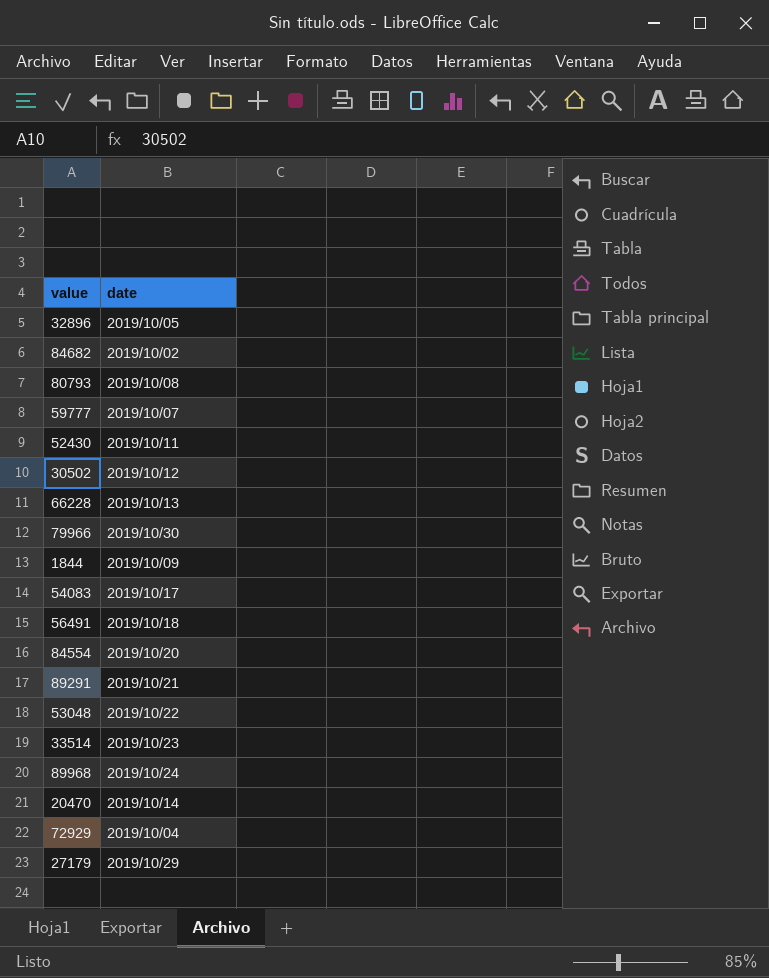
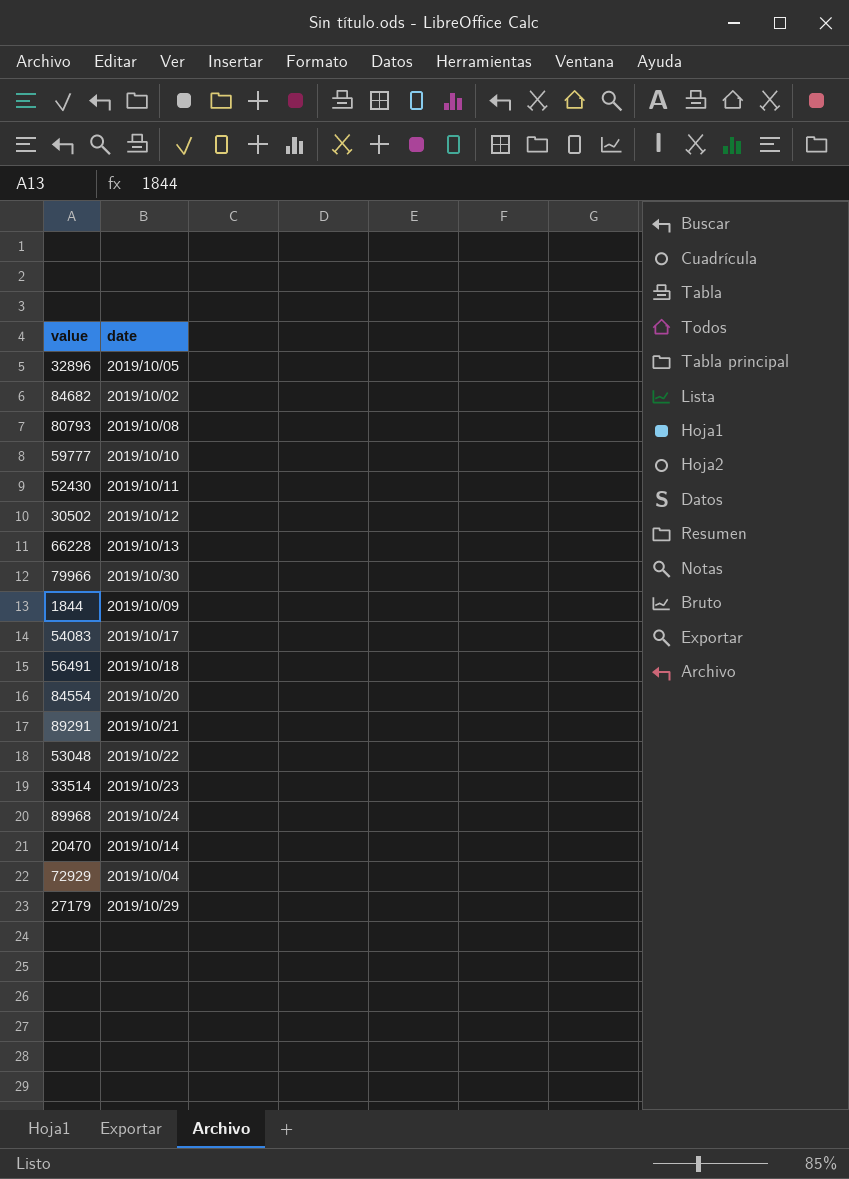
59777 | date: 2019/10/07 -> 2019/10/10

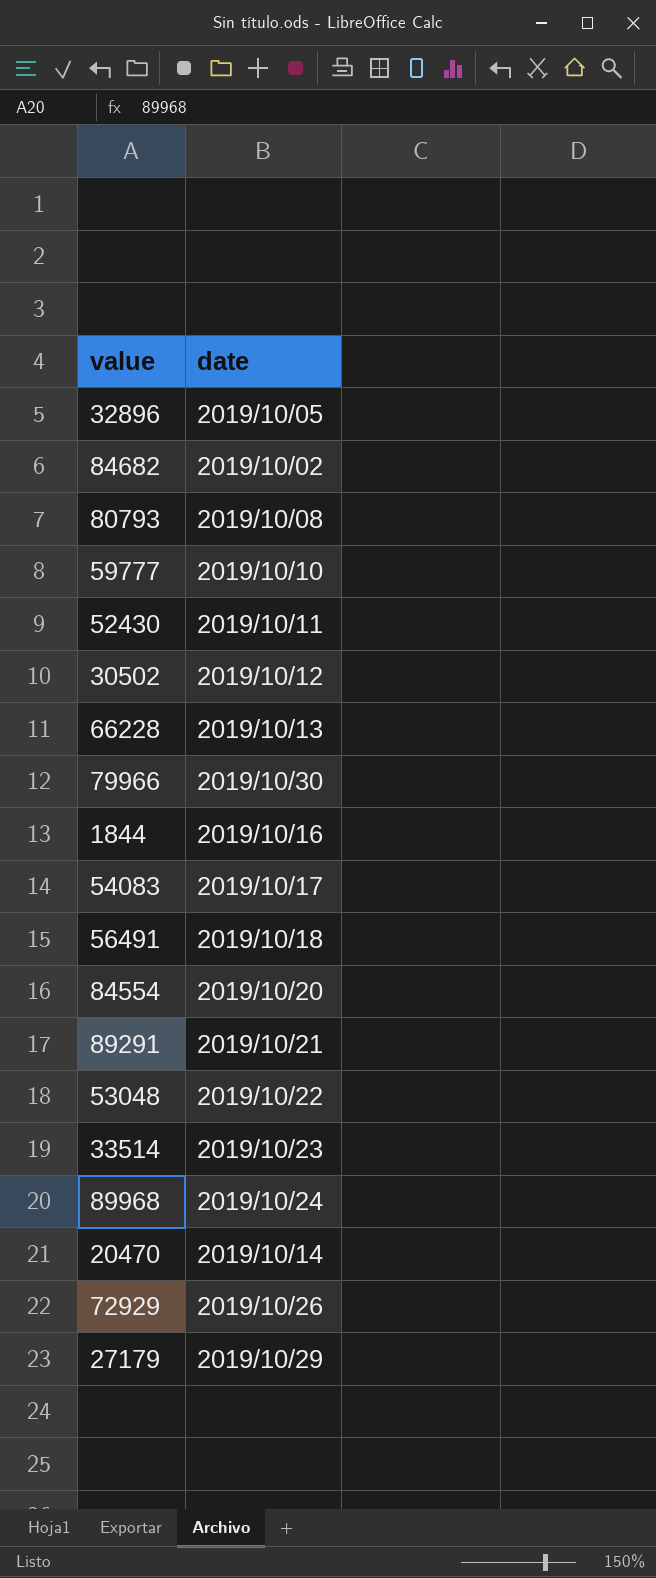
1844 | date: 2019/10/09 -> 2019/10/16
72929 | date: 2019/10/04 -> 2019/10/26

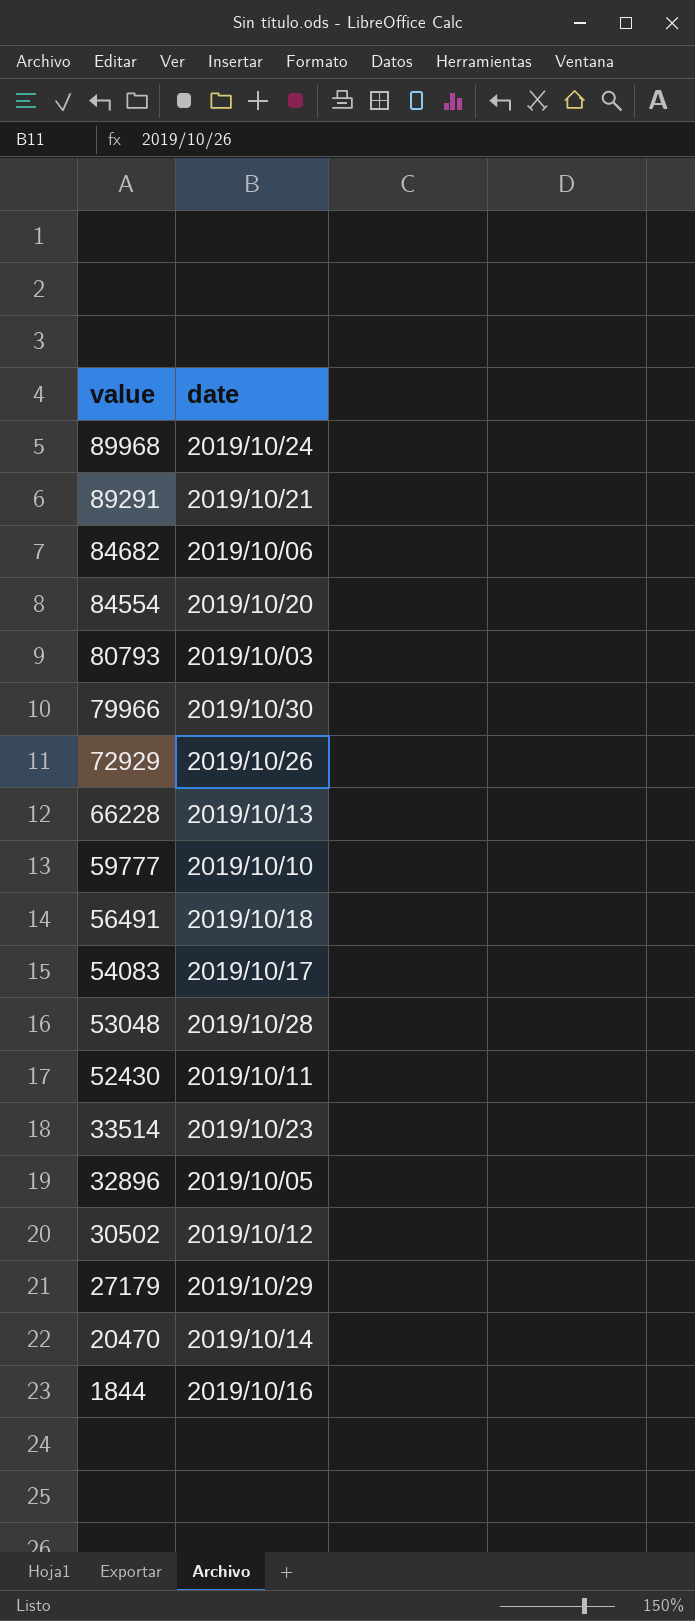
row order: none -> value descending
84682 | date: 2019/10/02 -> 2019/10/06
80793 | date: 2019/10/08 -> 2019/10/03
53048 | date: 2019/10/22 -> 2019/10/28

